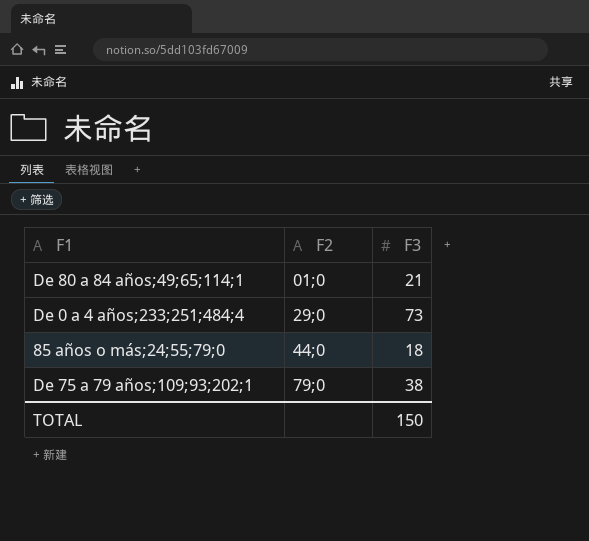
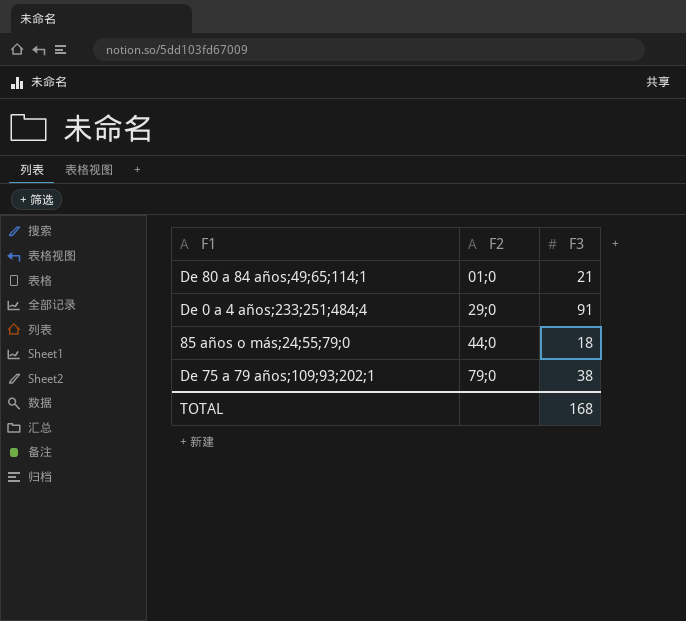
De 0 a 4 años;233;251;484;4 | F3: 73 -> 91
TOTAL | F3: 150 -> 168

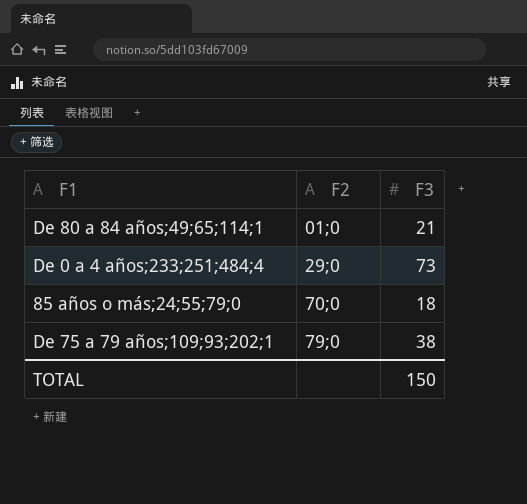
De 0 a 4 años;233;251;484;4 | F3: 91 -> 73
85 años o más;24;55;79;0 | F2: 44;0 -> 70;0
TOTAL | F3: 168 -> 150

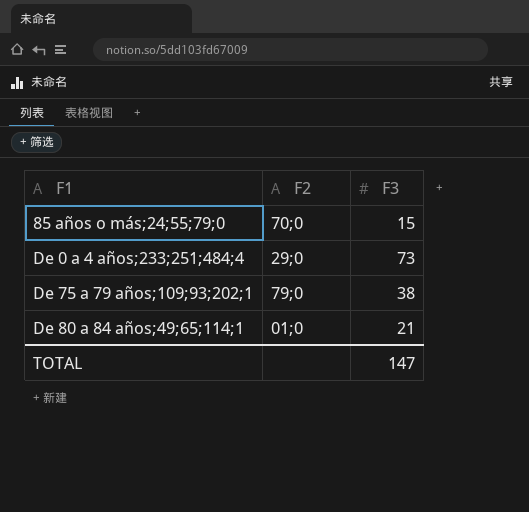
row order: F2 ascending -> F1 ascending
85 años o más;24;55;79;0 | F3: 18 -> 15
TOTAL | F3: 150 -> 147

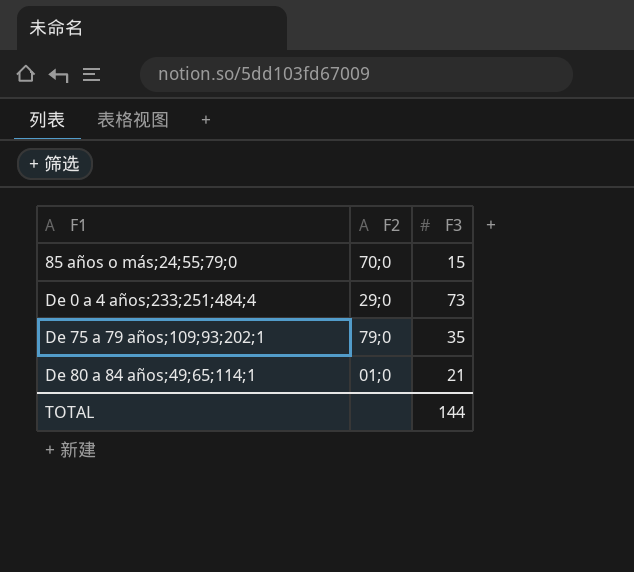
De 75 a 79 años;109;93;202;1 | F3: 38 -> 35
TOTAL | F3: 147 -> 144

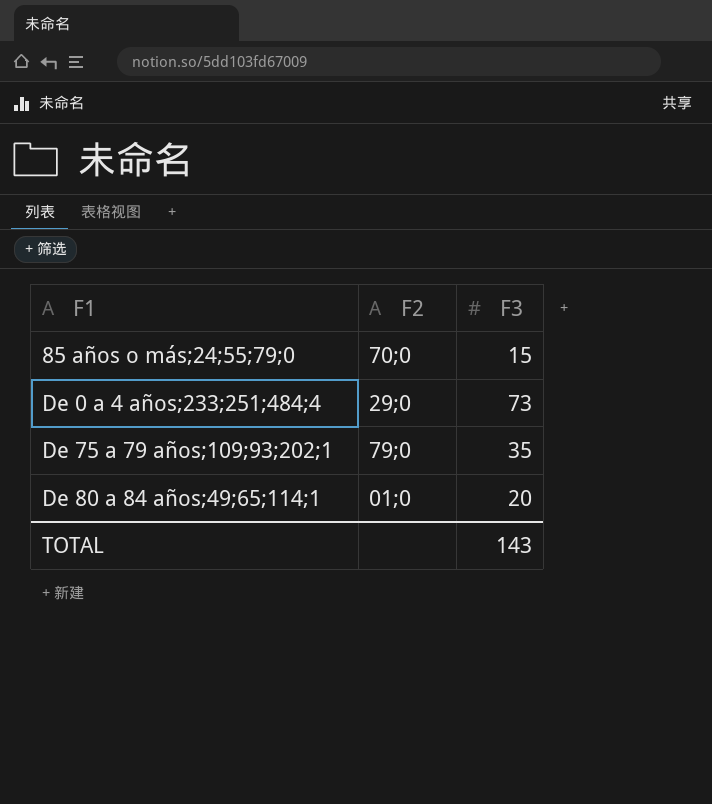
De 80 a 84 años;49;65;114;1 | F3: 21 -> 20
TOTAL | F3: 144 -> 143

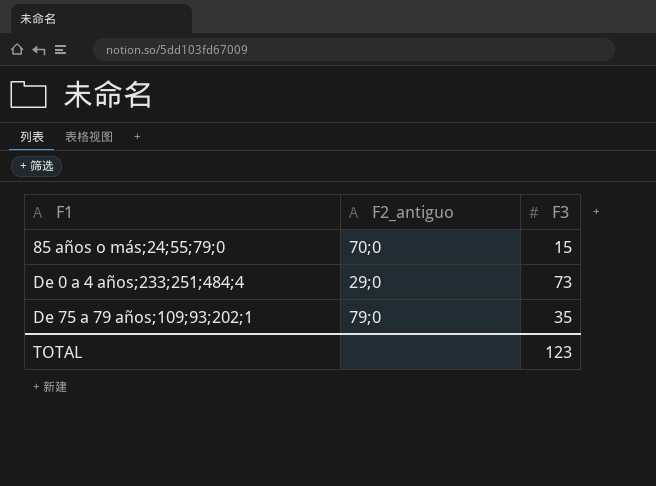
column name: F2 -> F2_antiguo
row De 80 a 84 años;49;65;114;1: 01;0 | 20 -> none
TOTAL | F3: 143 -> 123

